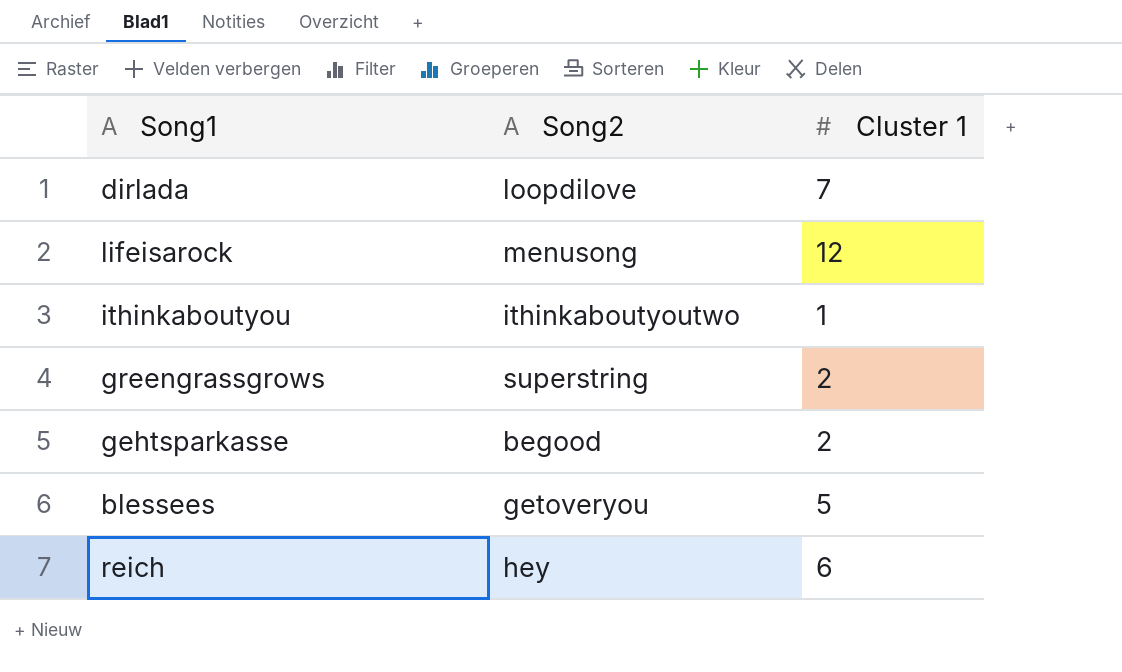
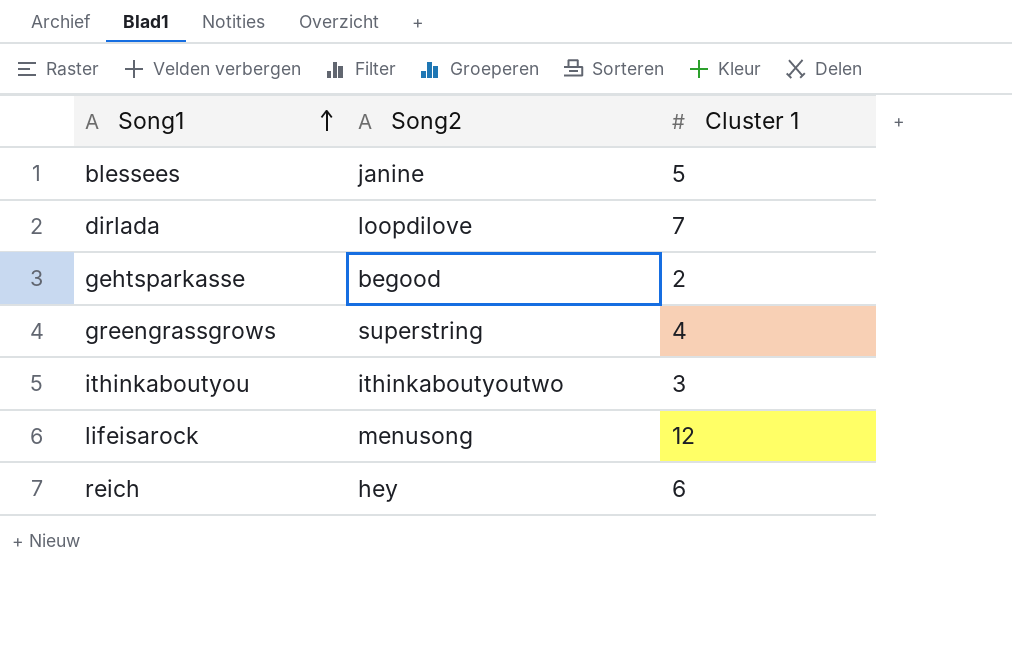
row order: none -> Song1 ascending
blessees | Song2: getoveryou -> janine
greengrassgrows | Cluster 1: 2 -> 4
ithinkaboutyou | Cluster 1: 1 -> 3

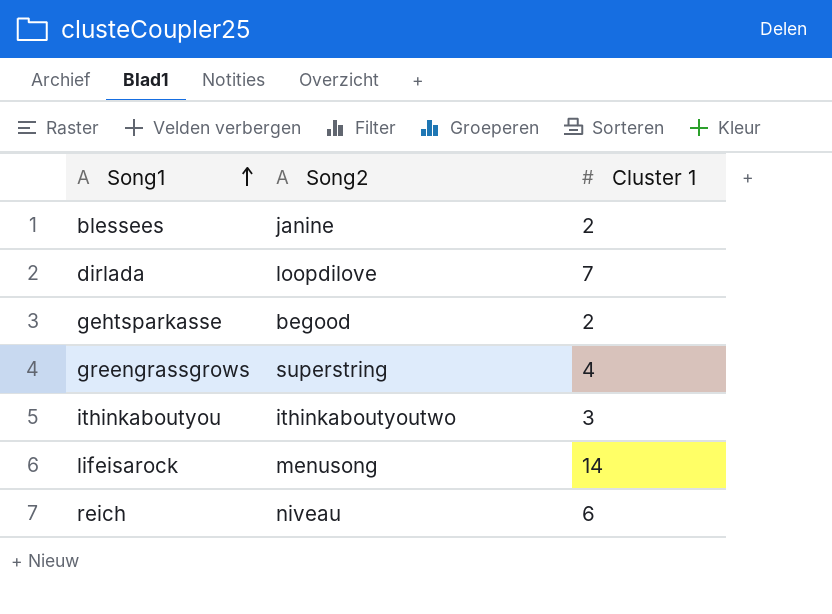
blessees | Cluster 1: 5 -> 2
lifeisarock | Cluster 1: 12 -> 14
reich | Song2: hey -> niveau

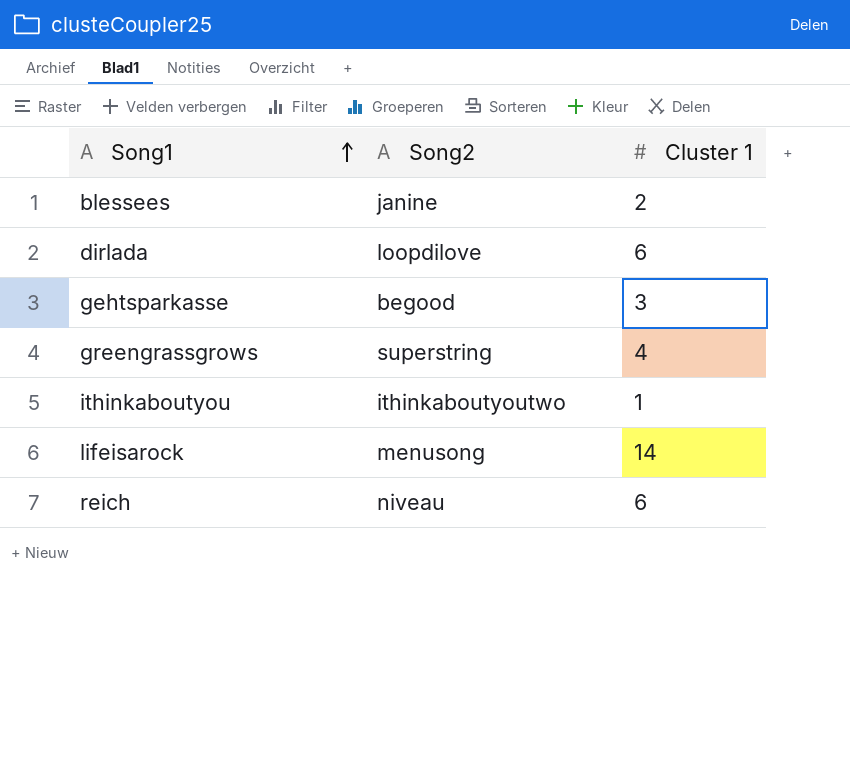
dirlada | Cluster 1: 7 -> 6
gehtsparkasse | Cluster 1: 2 -> 3
ithinkaboutyou | Cluster 1: 3 -> 1

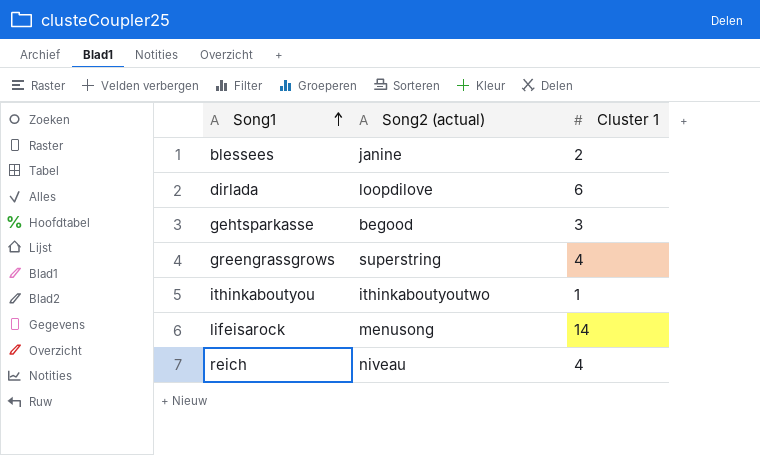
column name: Song2 -> Song2 (actual)
reich | Cluster 1: 6 -> 4

